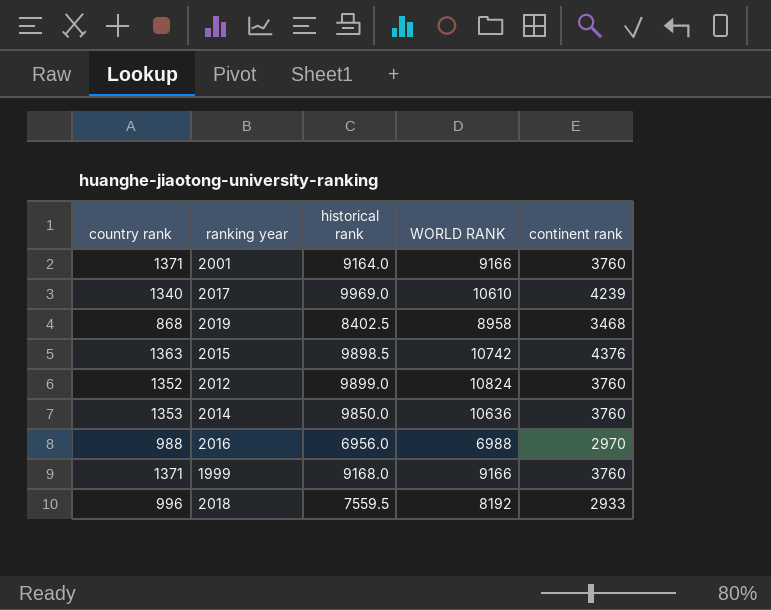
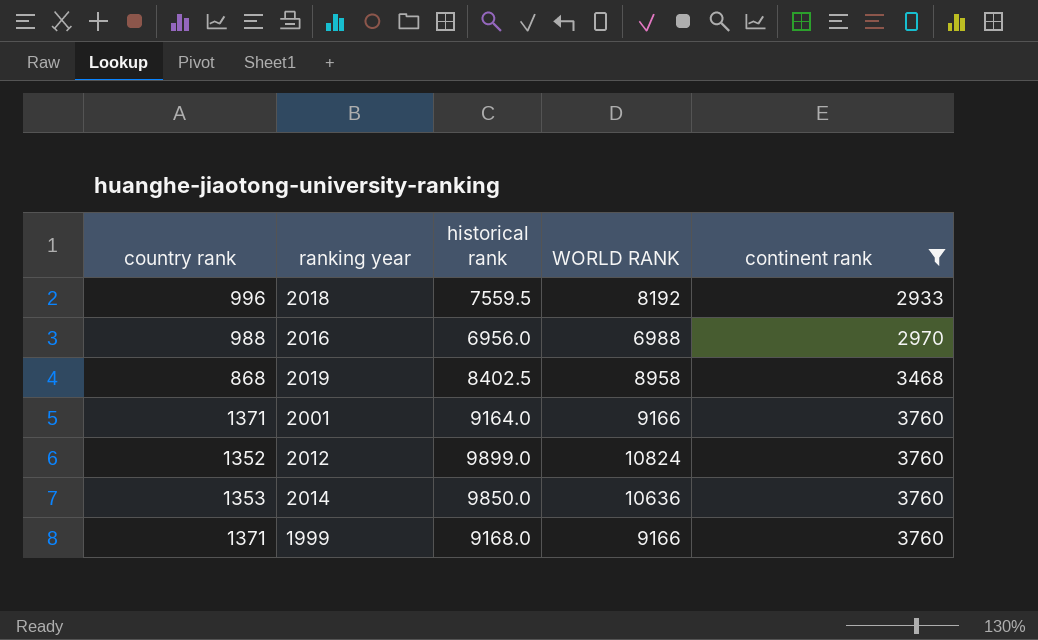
filter: none -> continent rank <= 3760
row order: none -> continent rank ascending

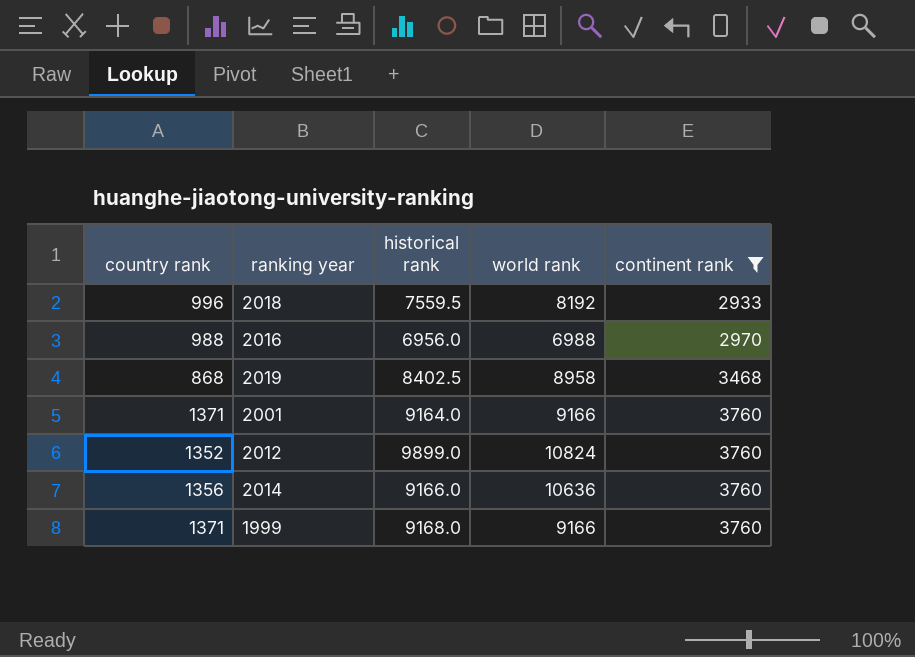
column name: WORLD RANK -> world rank
2014 | country rank: 1353 -> 1356
2014 | historical rank: 9850.0 -> 9166.0

